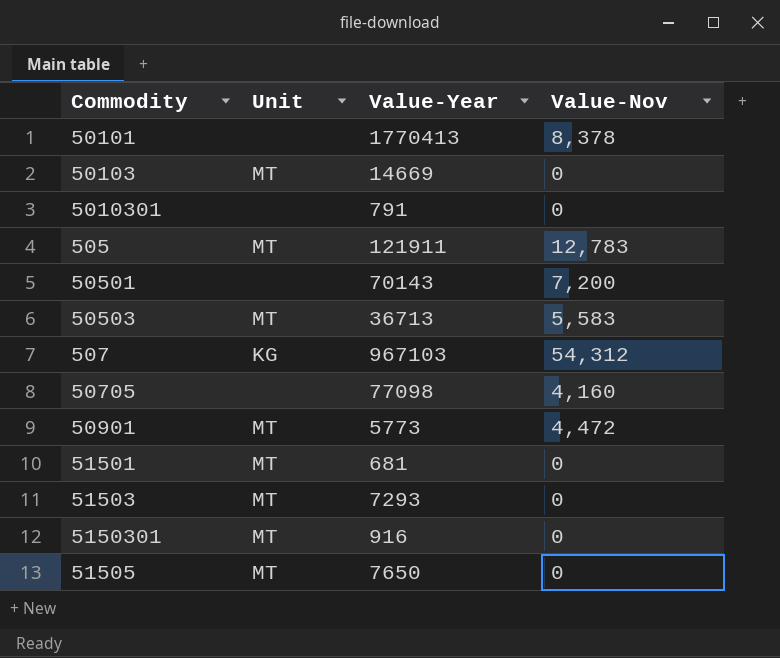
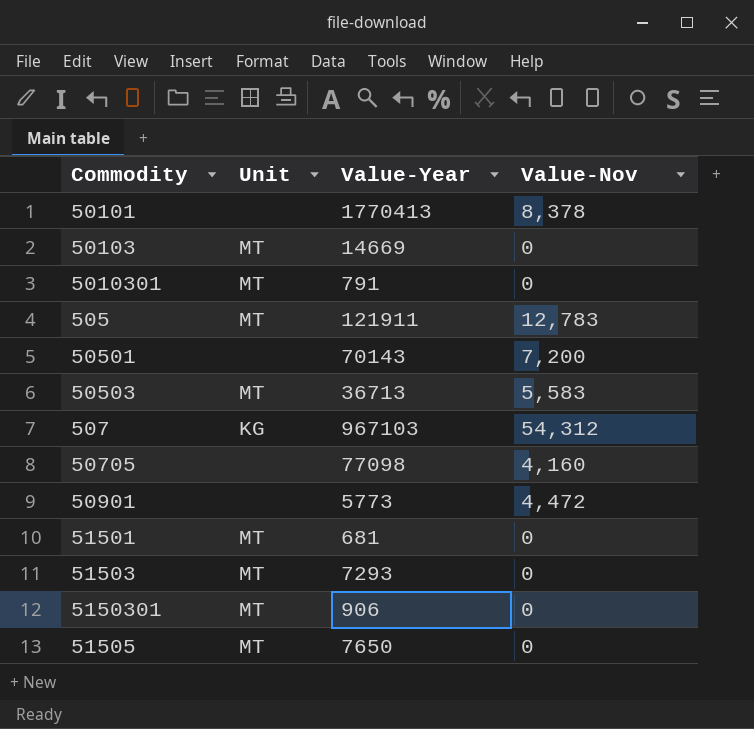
5010301 | Unit: none -> MT
50901 | Unit: MT -> none
5150301 | Value-Year: 916 -> 906

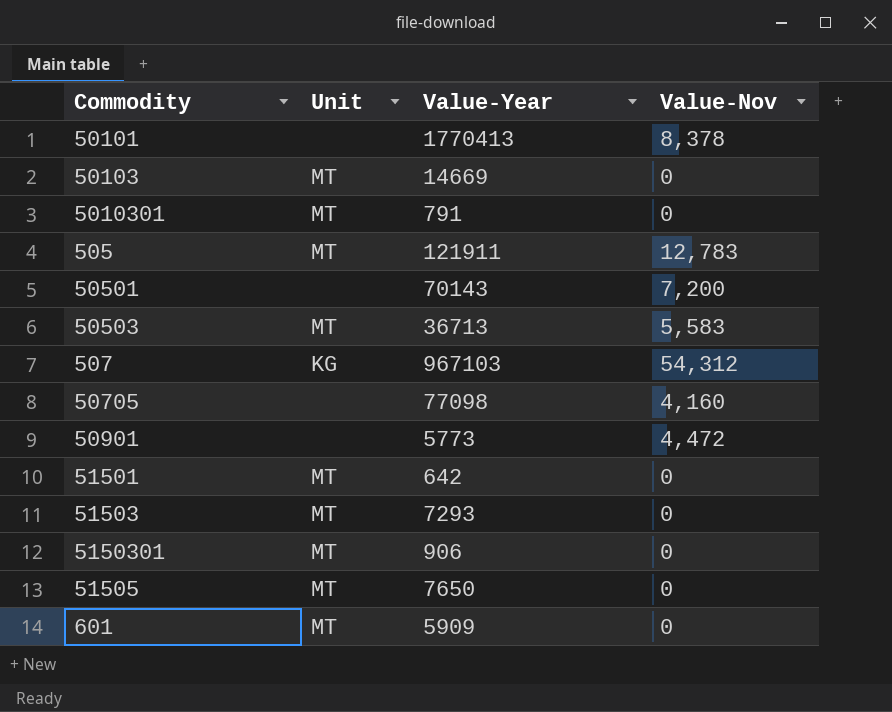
51501 | Value-Year: 681 -> 642
row 601: none -> MT | 5909 | 0

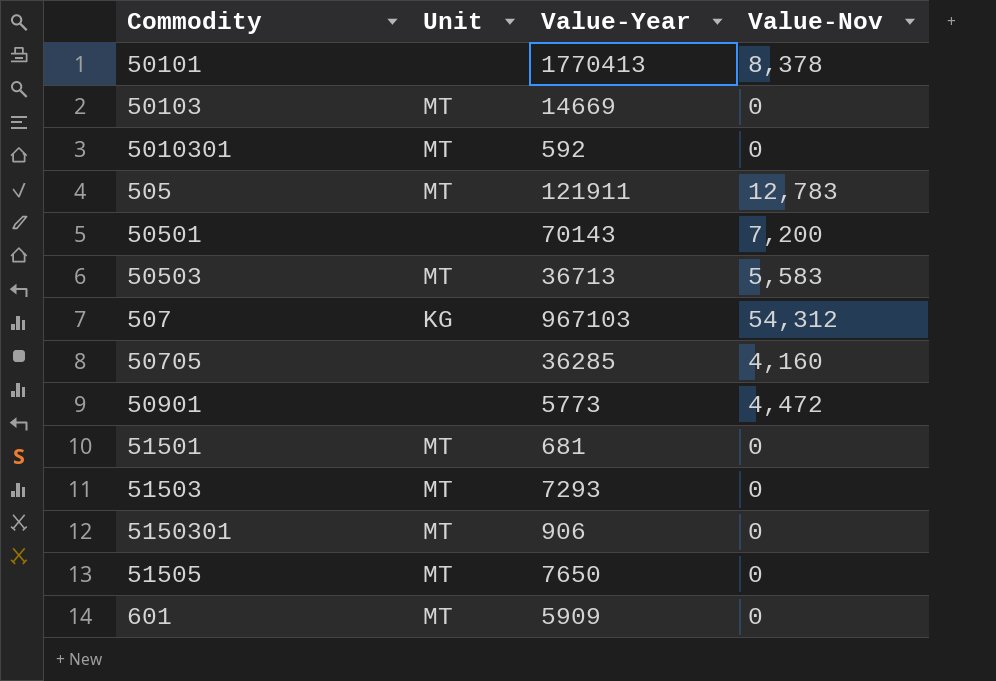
5010301 | Value-Year: 791 -> 592
50705 | Value-Year: 77098 -> 36285
51501 | Value-Year: 642 -> 681

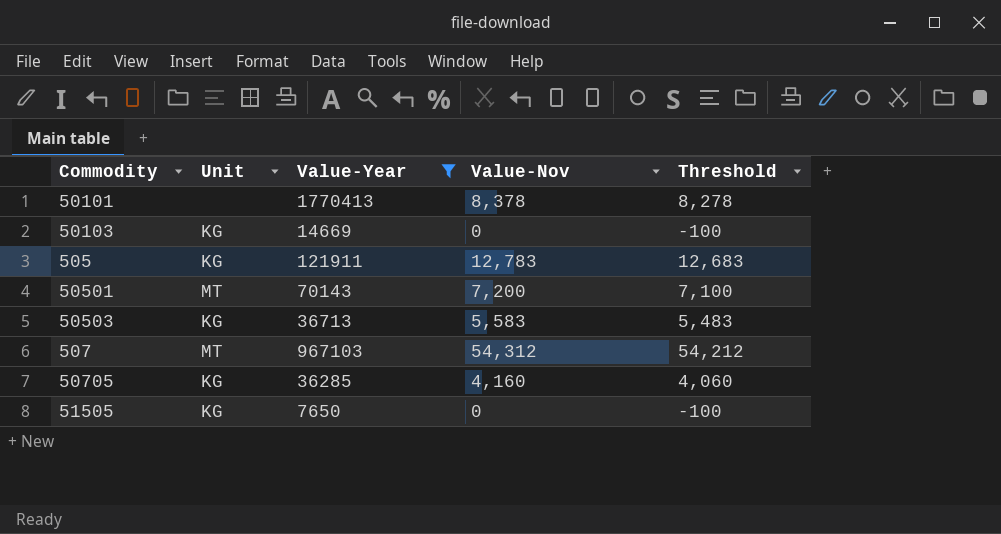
filter: none -> Value-Year >= 7650
column Threshold | formula: none -> [Value-Nov] - 100
50103 | Unit: MT -> KG
505 | Unit: MT -> KG
50501 | Unit: none -> MT
50503 | Unit: MT -> KG
507 | Unit: KG -> MT
50705 | Unit: none -> KG
51505 | Unit: MT -> KG

